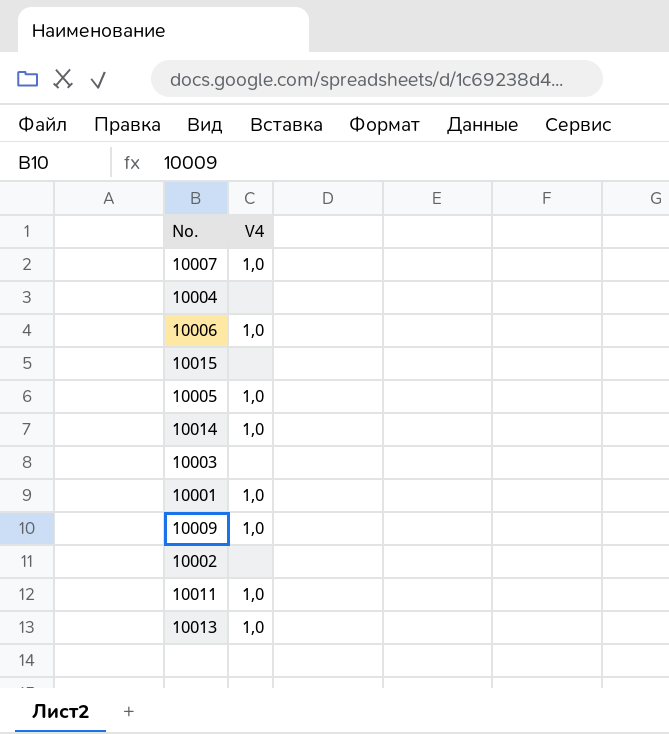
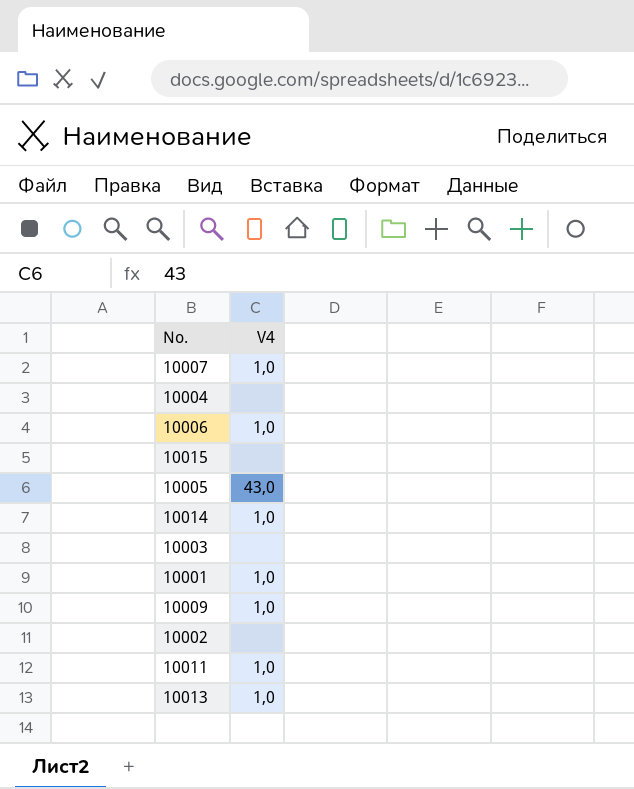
10005 | V4: 1,0 -> 43,0

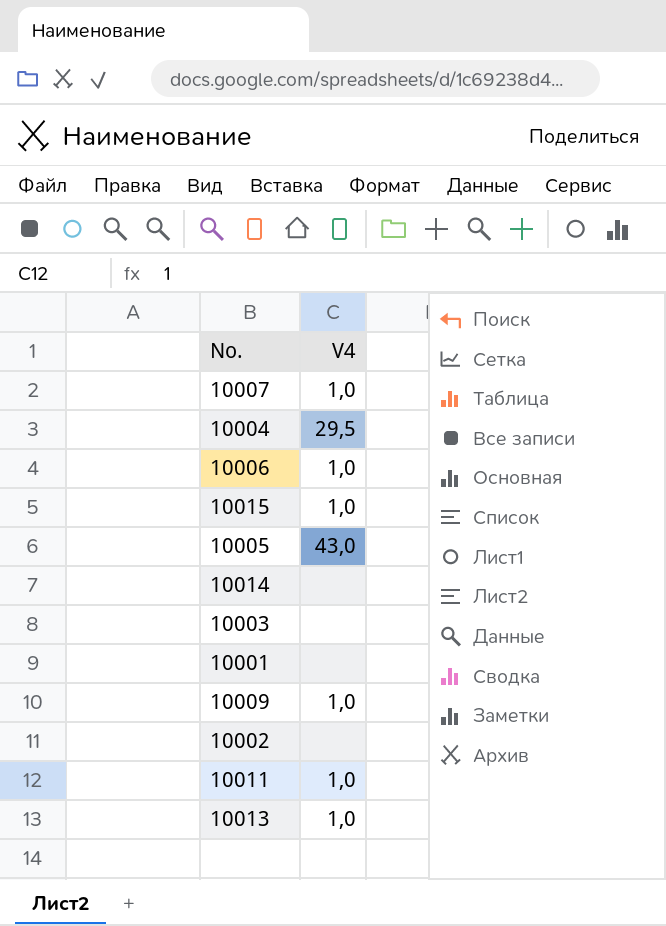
10004 | V4: none -> 29,5
10015 | V4: none -> 1,0
10014 | V4: 1,0 -> none
10001 | V4: 1,0 -> none

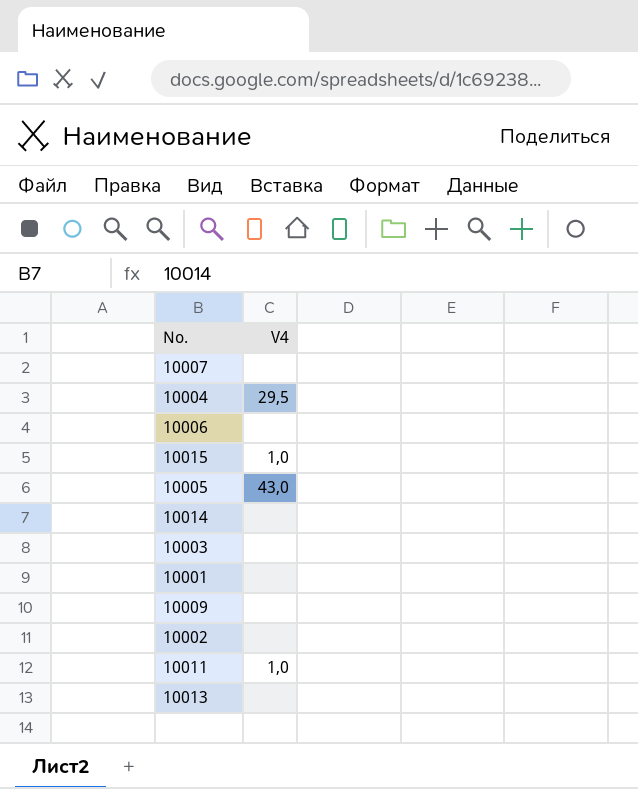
10007 | V4: 1,0 -> none
10006 | V4: 1,0 -> none
10009 | V4: 1,0 -> none
10013 | V4: 1,0 -> none

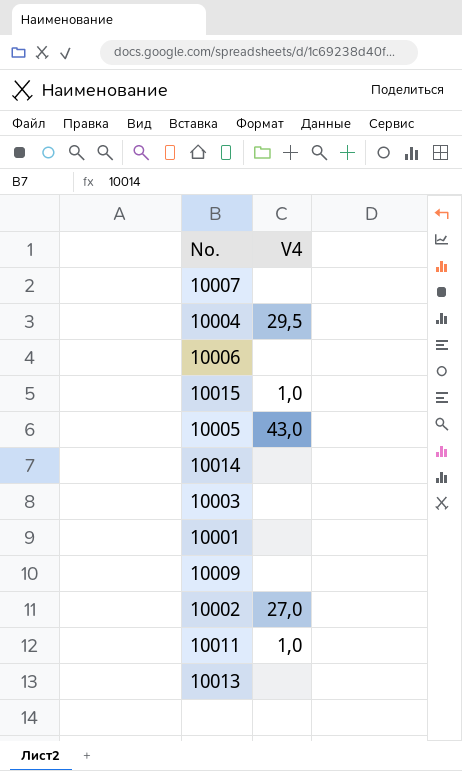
10002 | V4: none -> 27,0

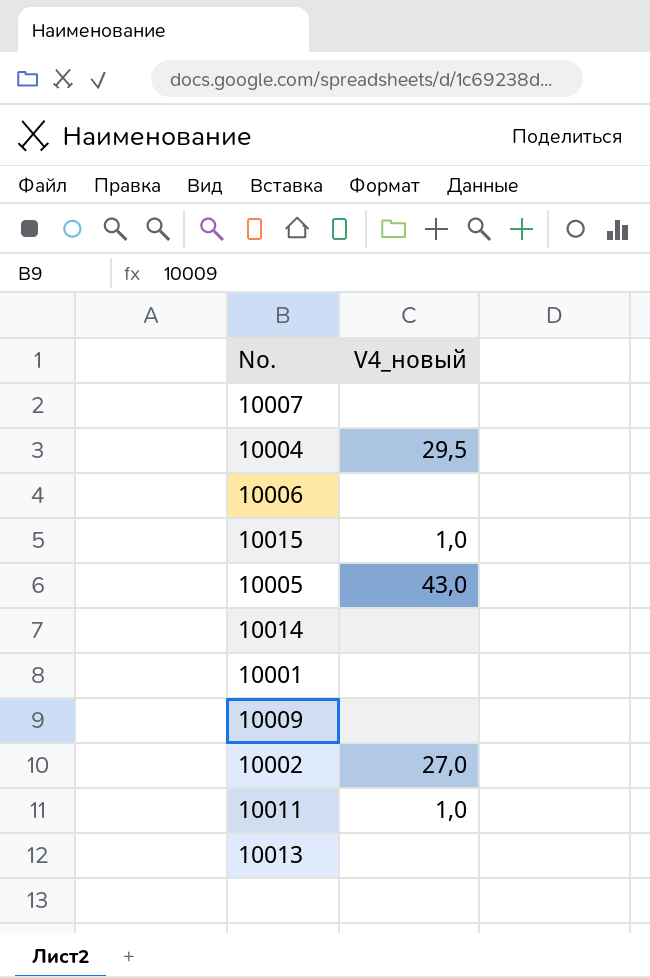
column name: V4 -> V4_новый
row 10003: none -> none

